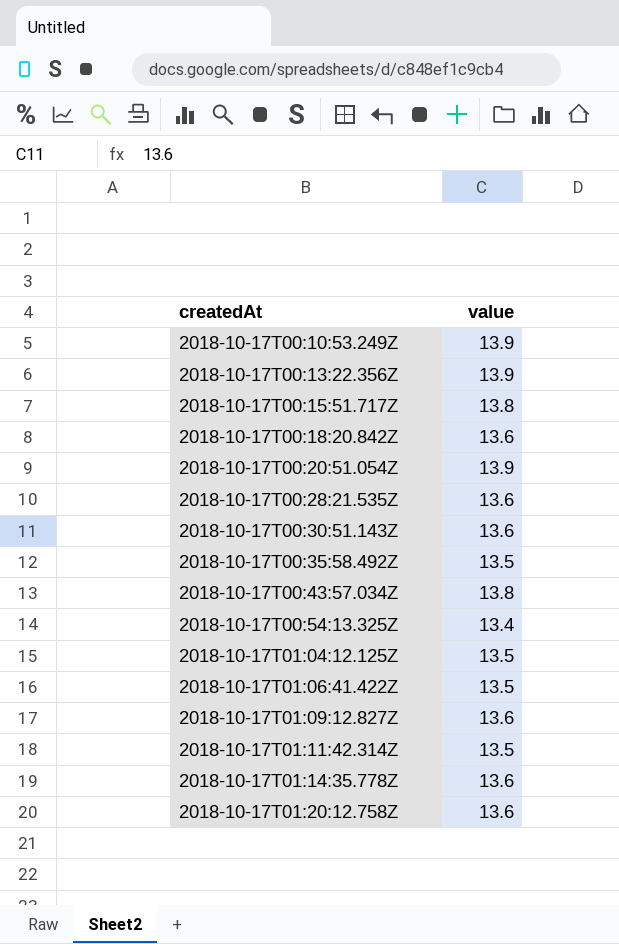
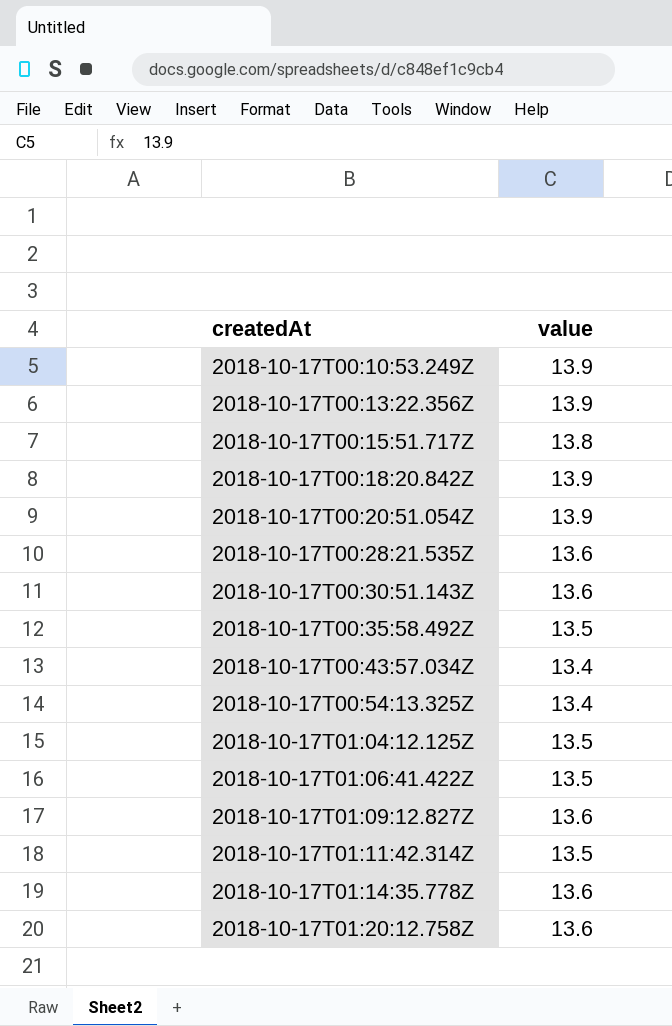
2018-10-17T00:18:20.842Z | value: 13.6 -> 13.9
2018-10-17T00:43:57.034Z | value: 13.8 -> 13.4

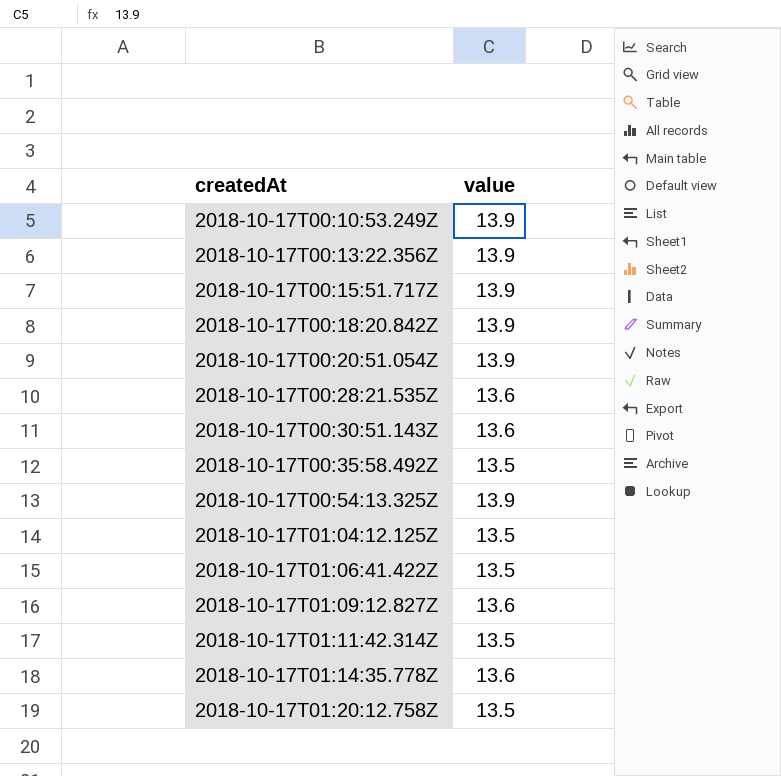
row 2018-10-17T00:43:57.034Z: 13.4 -> none
2018-10-17T00:15:51.717Z | value: 13.8 -> 13.9
2018-10-17T00:54:13.325Z | value: 13.4 -> 13.9
2018-10-17T01:20:12.758Z | value: 13.6 -> 13.5

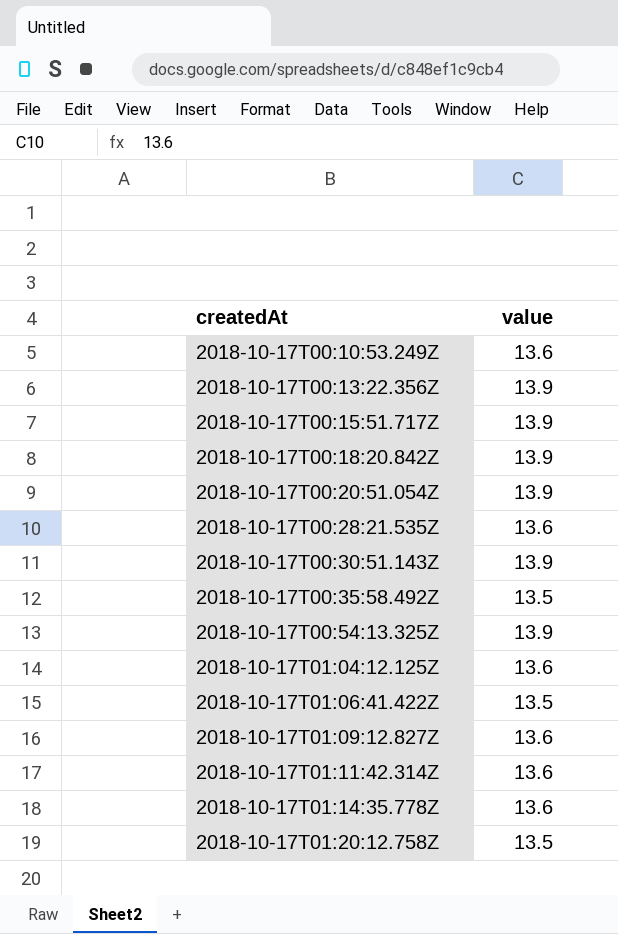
2018-10-17T00:10:53.249Z | value: 13.9 -> 13.6
2018-10-17T00:30:51.143Z | value: 13.6 -> 13.9
2018-10-17T01:04:12.125Z | value: 13.5 -> 13.6
2018-10-17T01:11:42.314Z | value: 13.5 -> 13.6

